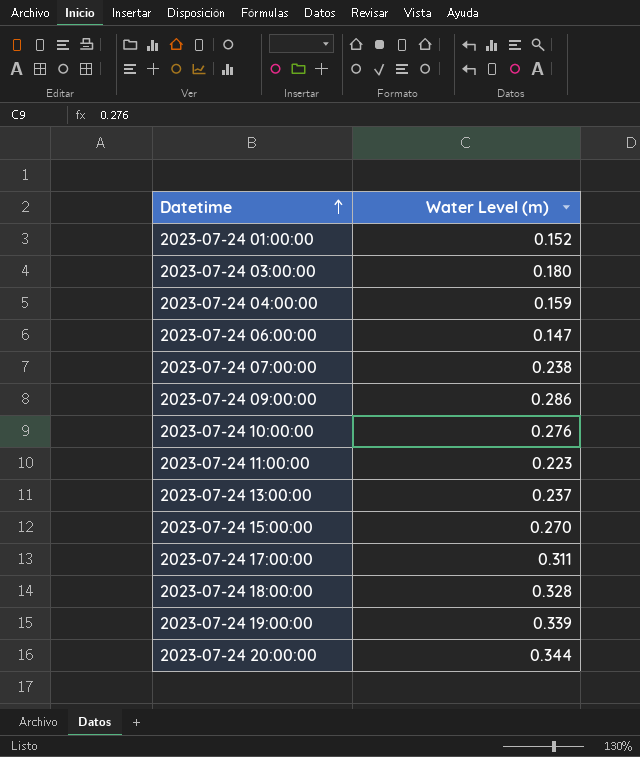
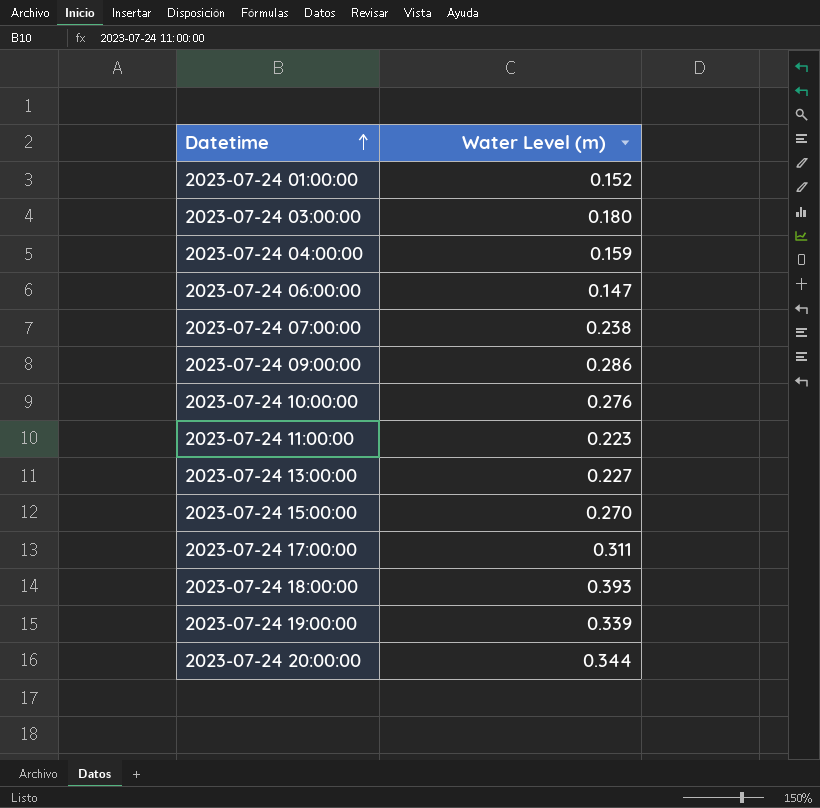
2023-07-24 13:00:00 | Water Level (m): 0.237 -> 0.227
2023-07-24 18:00:00 | Water Level (m): 0.328 -> 0.393

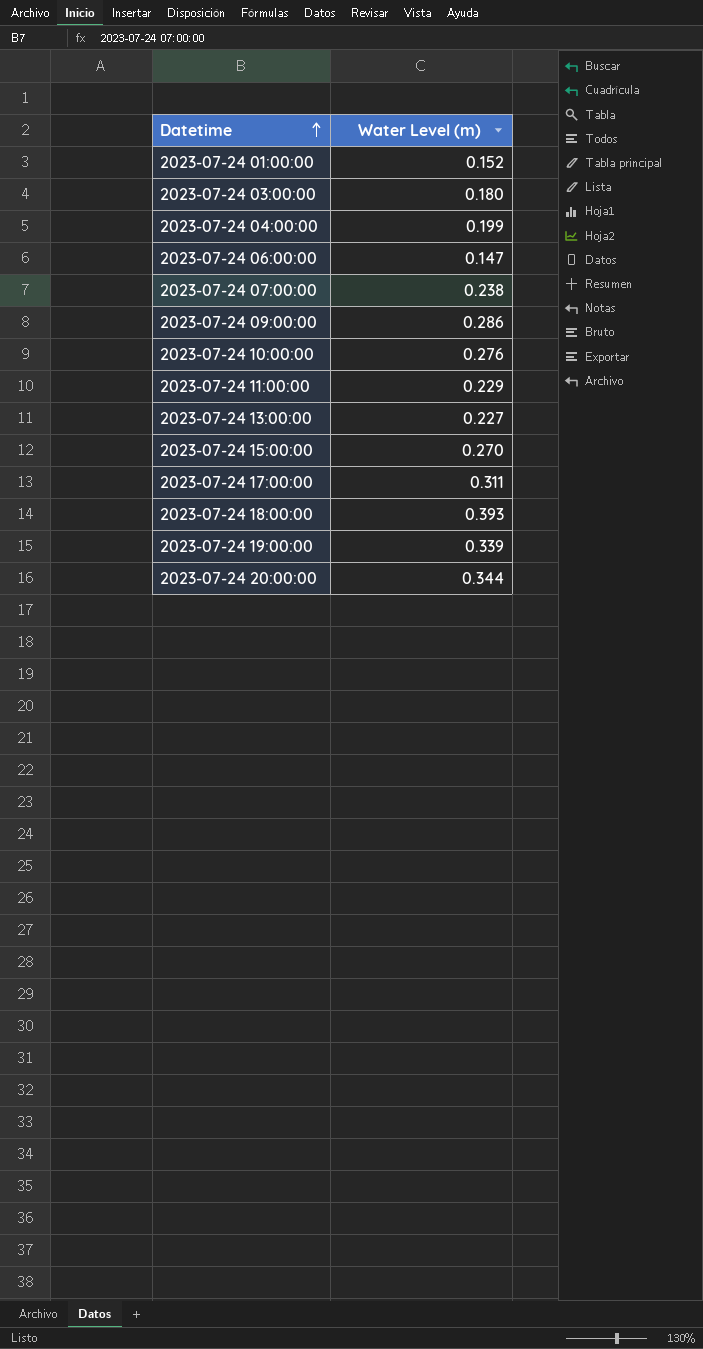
2023-07-24 04:00:00 | Water Level (m): 0.159 -> 0.199
2023-07-24 11:00:00 | Water Level (m): 0.223 -> 0.229

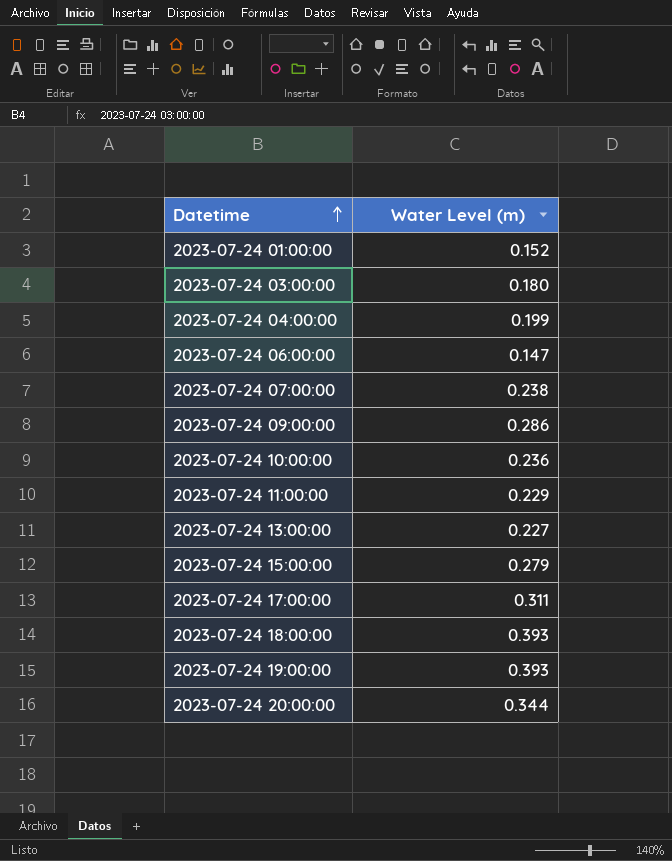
2023-07-24 10:00:00 | Water Level (m): 0.276 -> 0.236
2023-07-24 15:00:00 | Water Level (m): 0.270 -> 0.279
2023-07-24 19:00:00 | Water Level (m): 0.339 -> 0.393

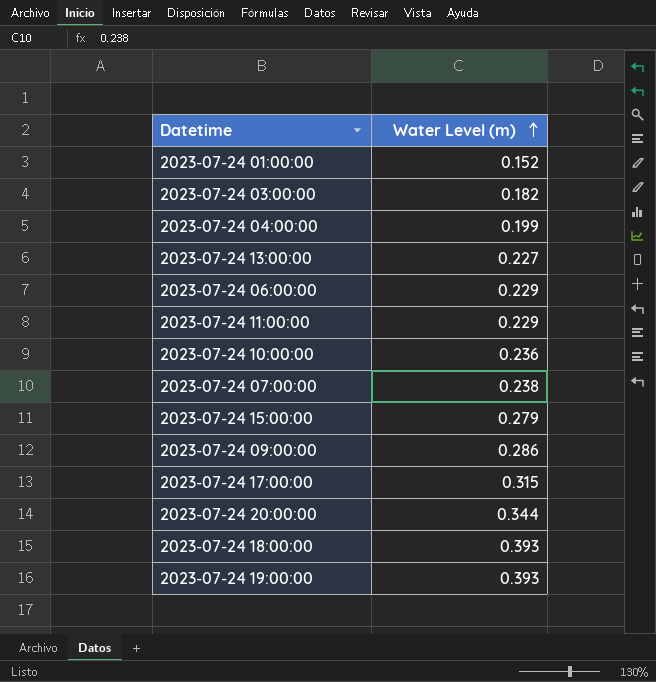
row order: Datetime ascending -> Water Level (m) ascending
2023-07-24 03:00:00 | Water Level (m): 0.180 -> 0.182
2023-07-24 06:00:00 | Water Level (m): 0.147 -> 0.229
2023-07-24 17:00:00 | Water Level (m): 0.311 -> 0.315

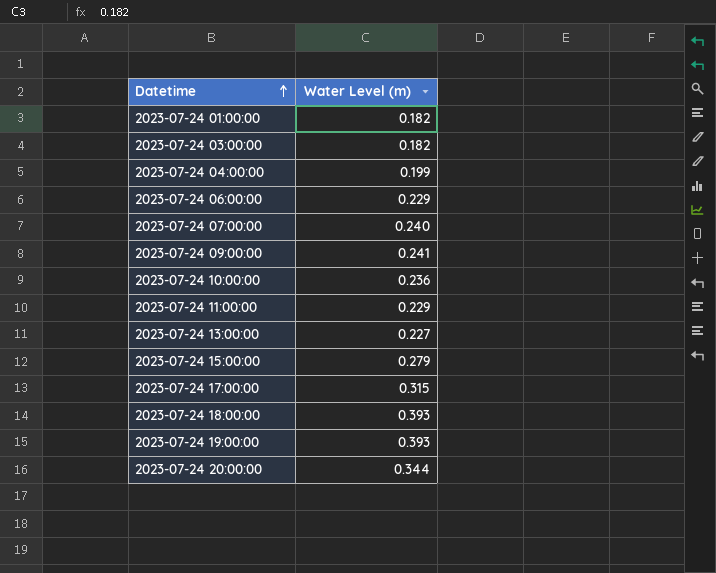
row order: Water Level (m) ascending -> Datetime ascending
2023-07-24 01:00:00 | Water Level (m): 0.152 -> 0.182
2023-07-24 07:00:00 | Water Level (m): 0.238 -> 0.240
2023-07-24 09:00:00 | Water Level (m): 0.286 -> 0.241

